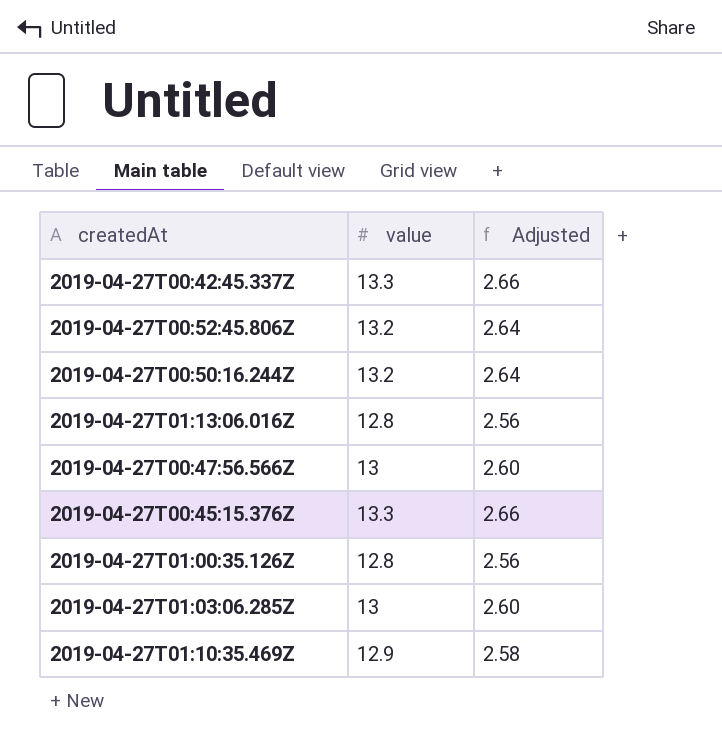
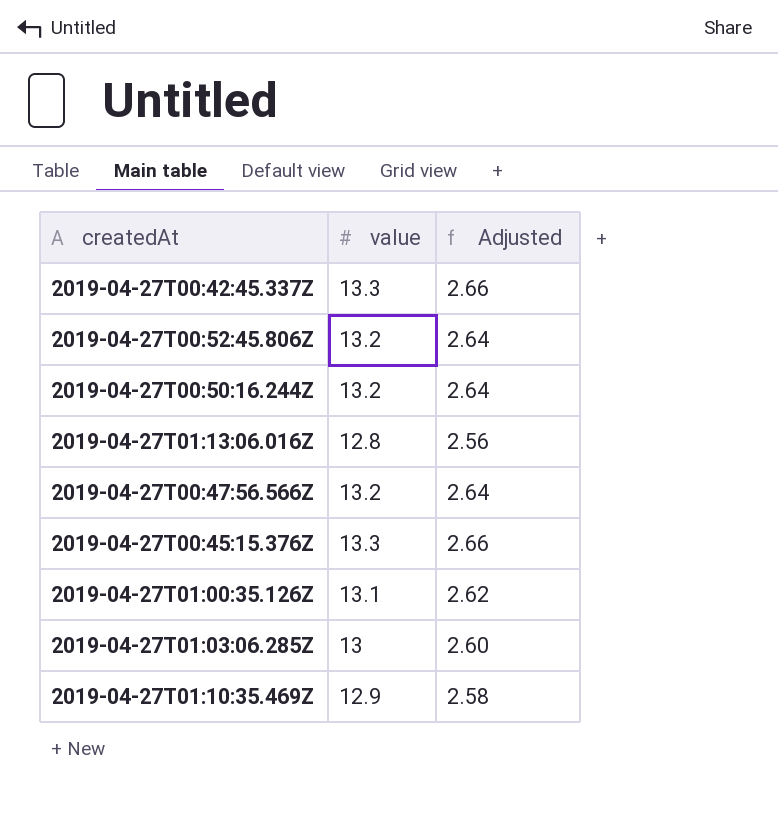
2019-04-27T00:47:56.566Z | value: 13 -> 13.2
2019-04-27T00:47:56.566Z | Adjusted: 2.60 -> 2.64
2019-04-27T01:00:35.126Z | value: 12.8 -> 13.1
2019-04-27T01:00:35.126Z | Adjusted: 2.56 -> 2.62

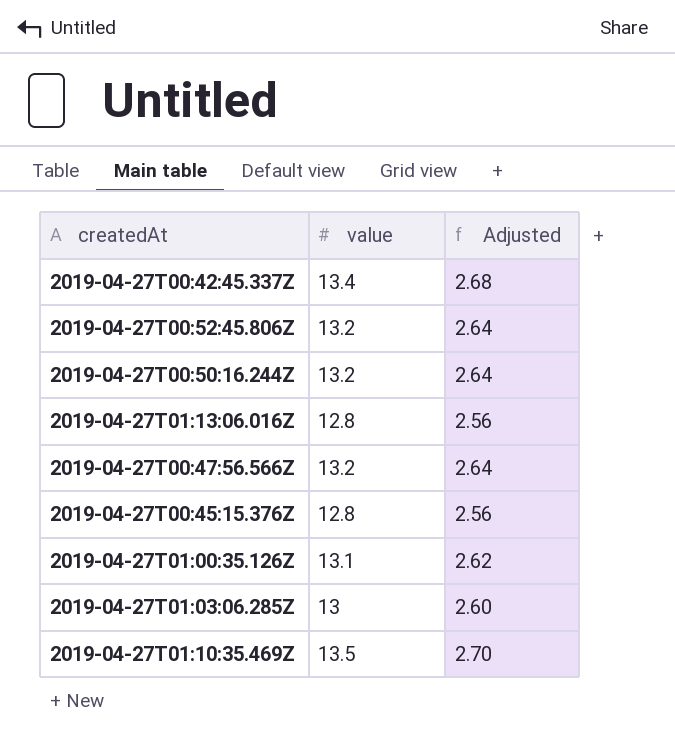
2019-04-27T00:42:45.337Z | value: 13.3 -> 13.4
2019-04-27T00:42:45.337Z | Adjusted: 2.66 -> 2.68
2019-04-27T00:45:15.376Z | value: 13.3 -> 12.8
2019-04-27T00:45:15.376Z | Adjusted: 2.66 -> 2.56
2019-04-27T01:10:35.469Z | value: 12.9 -> 13.5
2019-04-27T01:10:35.469Z | Adjusted: 2.58 -> 2.70

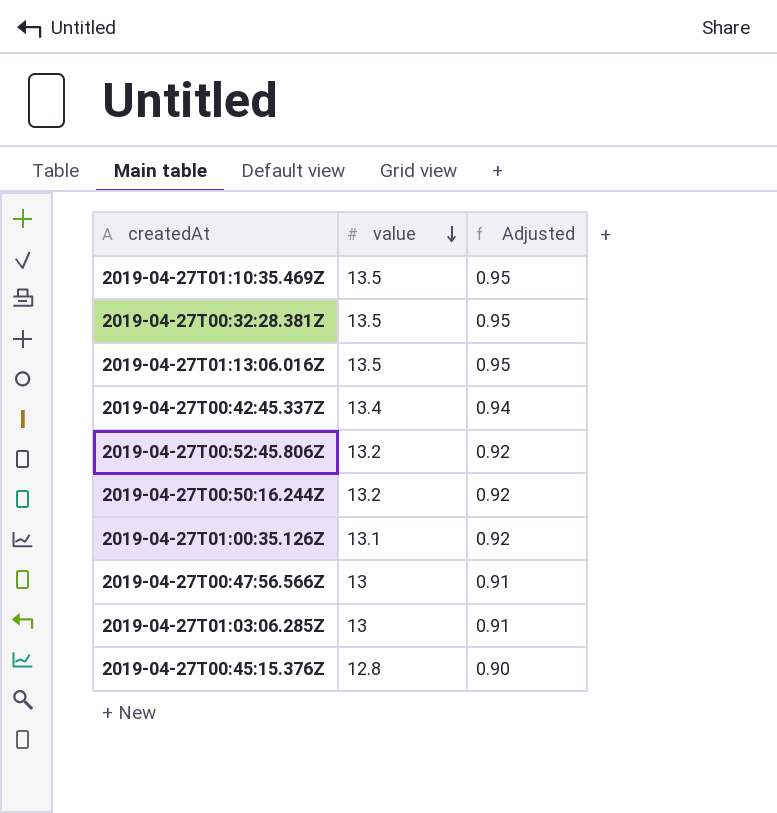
row order: none -> value descending
column Adjusted | formula: [value] * 0.2 -> [value] * 0.07
row 2019-04-27T00:32:28.381Z: none -> 13.5 | 0.95
2019-04-27T01:13:06.016Z | value: 12.8 -> 13.5
2019-04-27T00:47:56.566Z | value: 13.2 -> 13

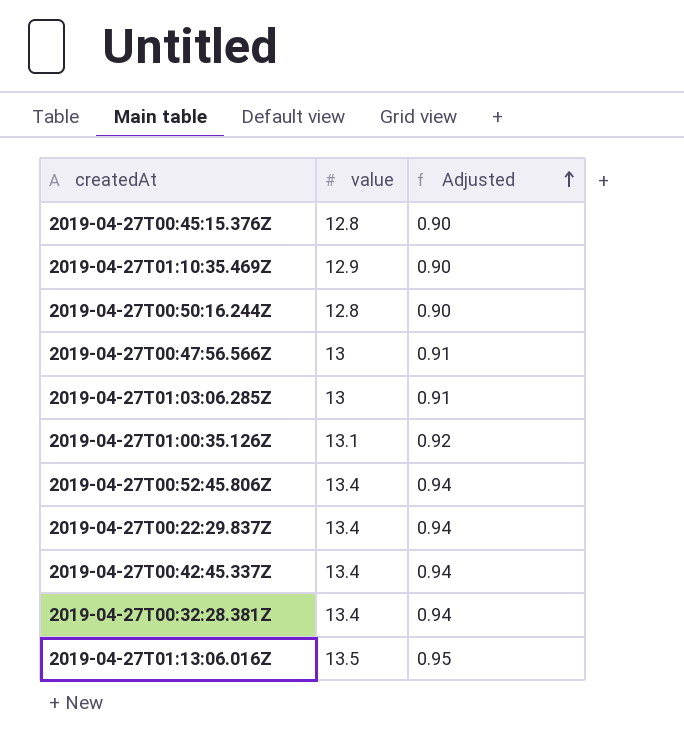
row order: value descending -> Adjusted ascending
2019-04-27T01:10:35.469Z | value: 13.5 -> 12.9
2019-04-27T01:10:35.469Z | Adjusted: 0.95 -> 0.90
2019-04-27T00:50:16.244Z | value: 13.2 -> 12.8
2019-04-27T00:50:16.244Z | Adjusted: 0.92 -> 0.90
2019-04-27T00:52:45.806Z | value: 13.2 -> 13.4
2019-04-27T00:52:45.806Z | Adjusted: 0.92 -> 0.94
row 2019-04-27T00:22:29.837Z: none -> 13.4 | 0.94
2019-04-27T00:32:28.381Z | value: 13.5 -> 13.4
2019-04-27T00:32:28.381Z | Adjusted: 0.95 -> 0.94

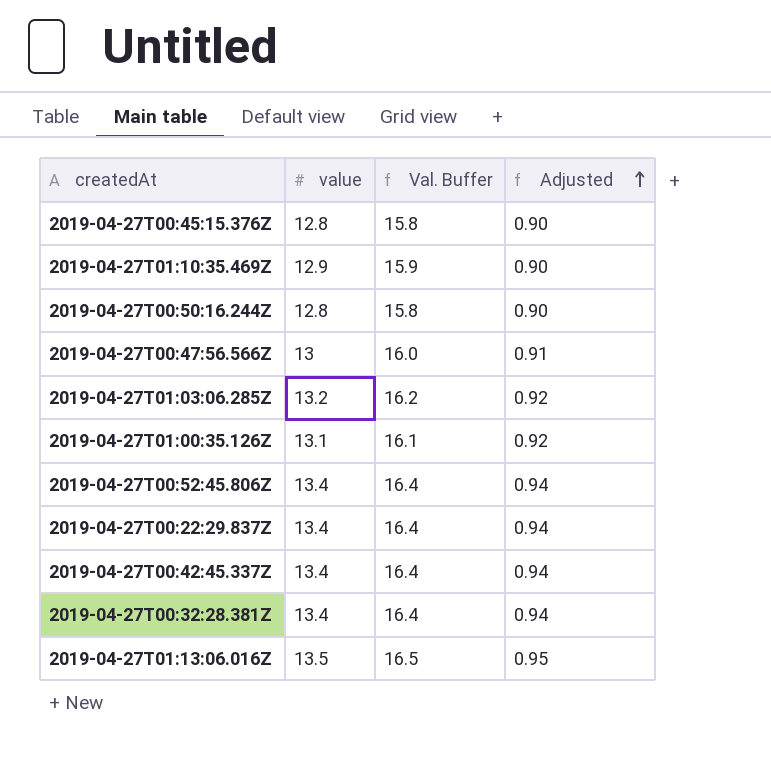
column Val. Buffer | formula: none -> [value] + 3
2019-04-27T01:03:06.285Z | value: 13 -> 13.2
2019-04-27T01:03:06.285Z | Adjusted: 0.91 -> 0.92

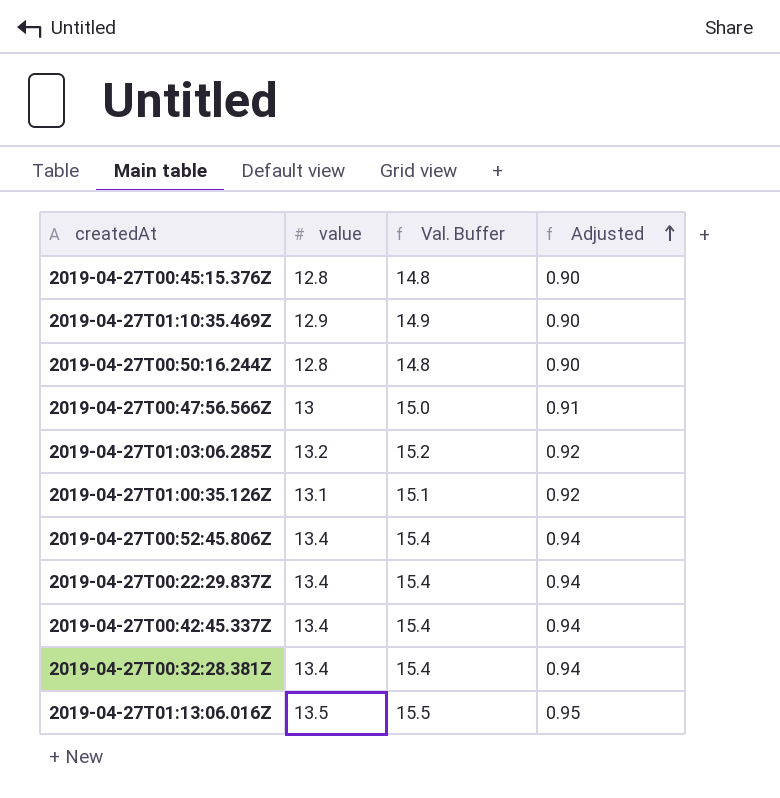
column Val. Buffer | formula: [value] + 3 -> [value] + 2

